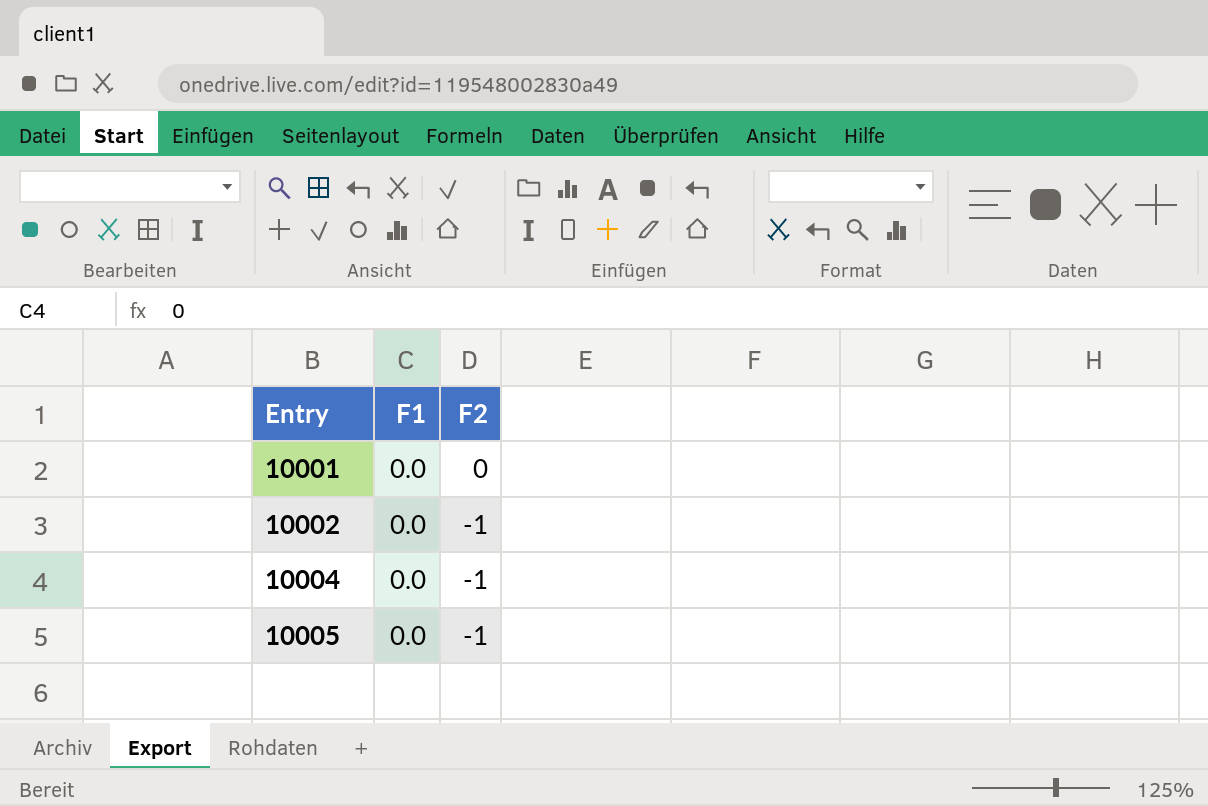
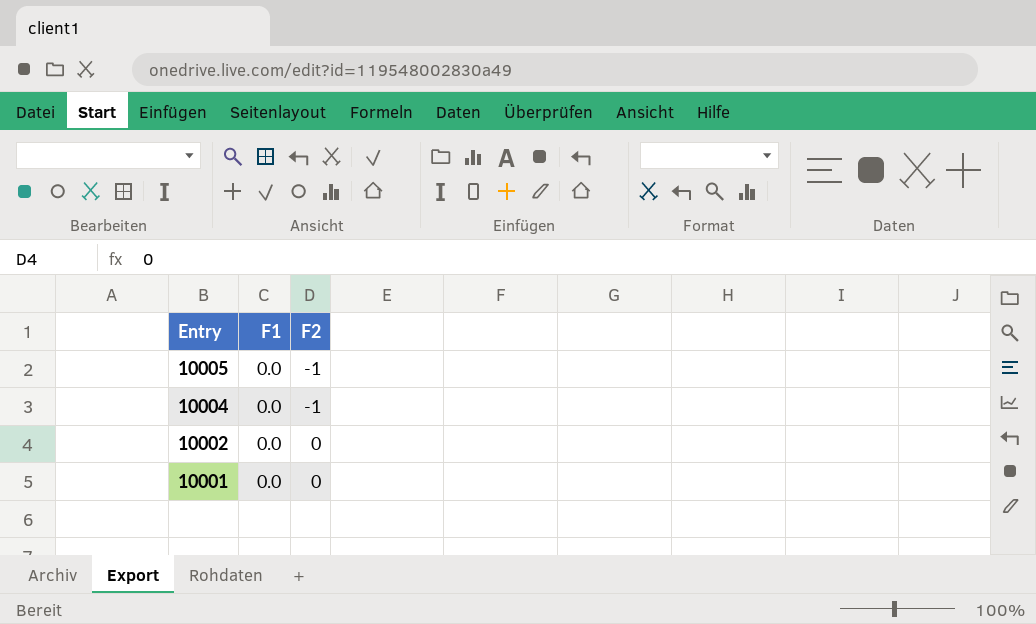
row order: Entry ascending -> Entry descending
10002 | F2: -1 -> 0

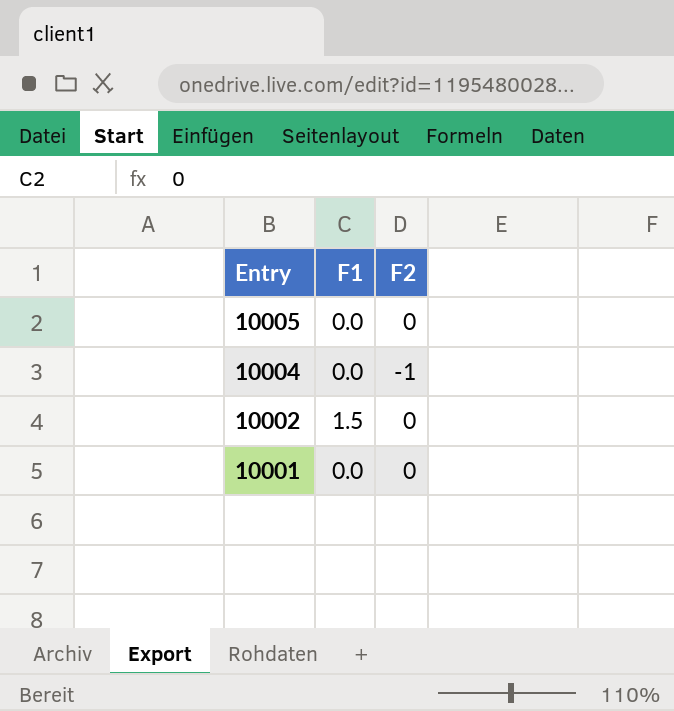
10005 | F2: -1 -> 0
10002 | F1: 0.0 -> 1.5

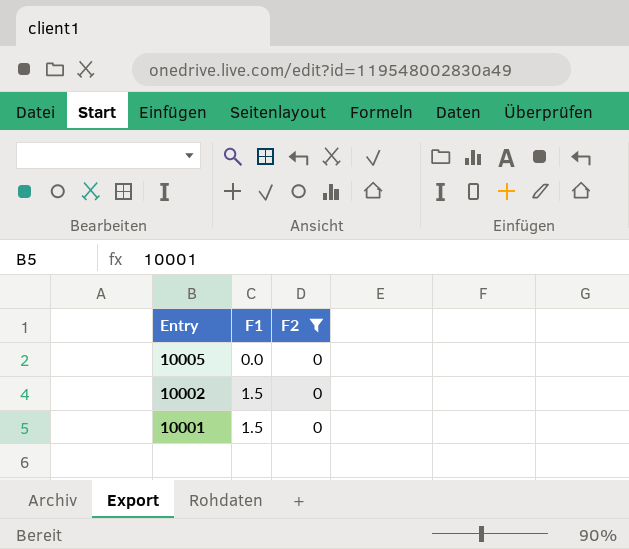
filter: none -> F2 = 0
10001 | F1: 0.0 -> 1.5

